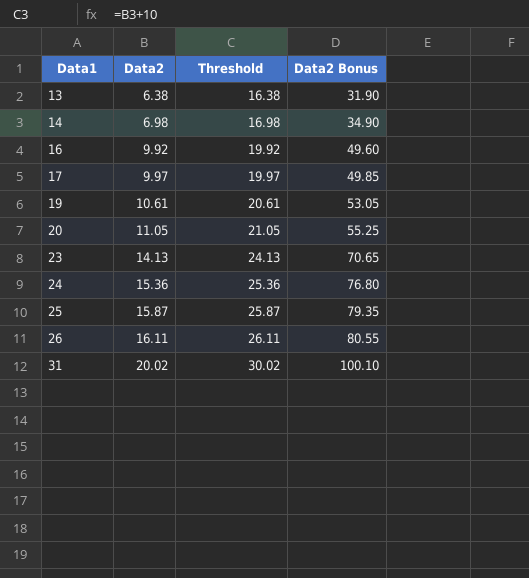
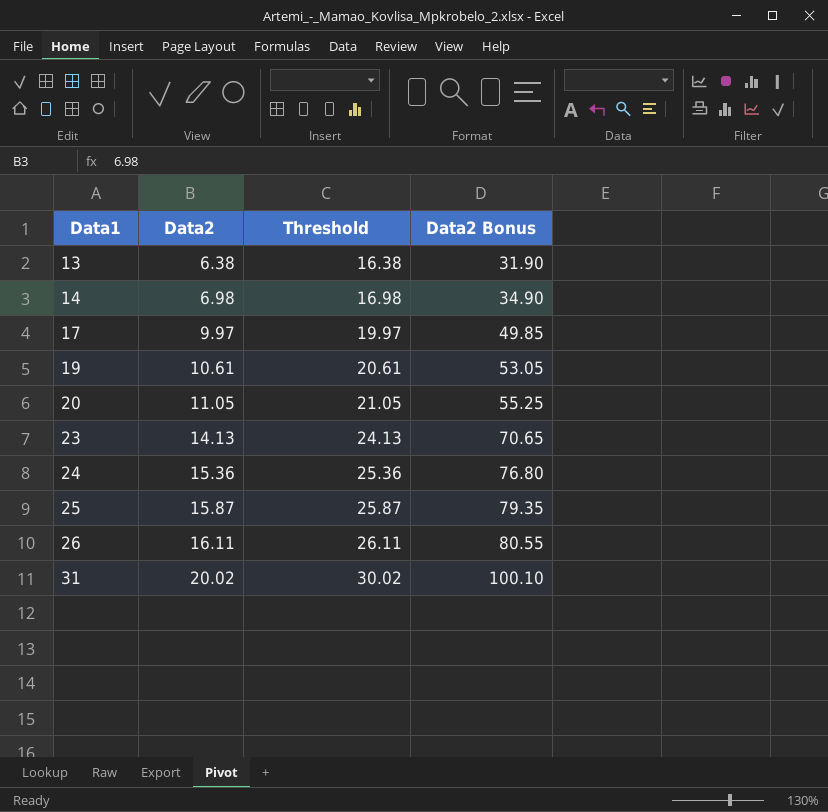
row 16: 9.92 | 19.92 | 49.60 -> none

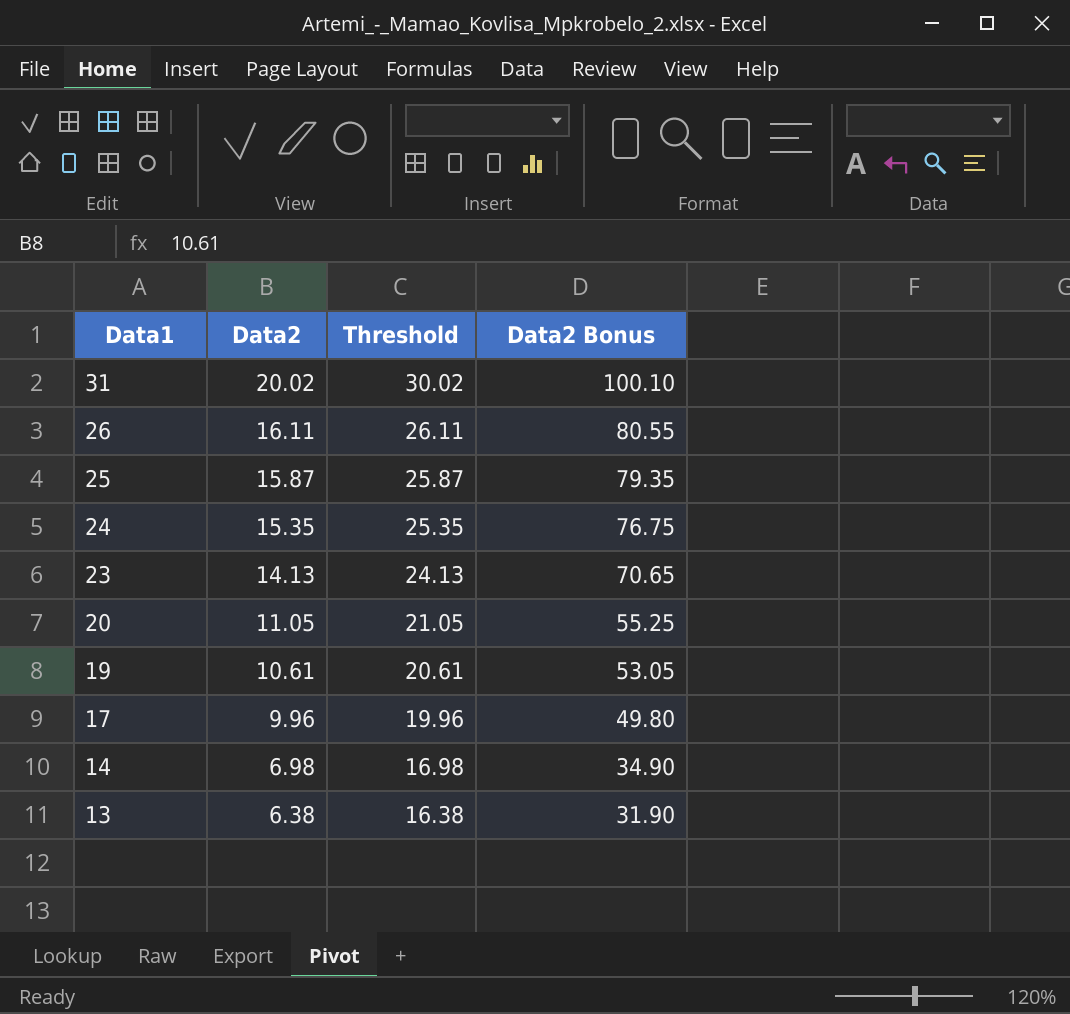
row order: Data1 ascending -> Data1 descending
24 | Data2: 15.36 -> 15.35
24 | Threshold: 25.36 -> 25.35
24 | Data2 Bonus: 76.80 -> 76.75
17 | Data2: 9.97 -> 9.96
17 | Threshold: 19.97 -> 19.96
17 | Data2 Bonus: 49.85 -> 49.80

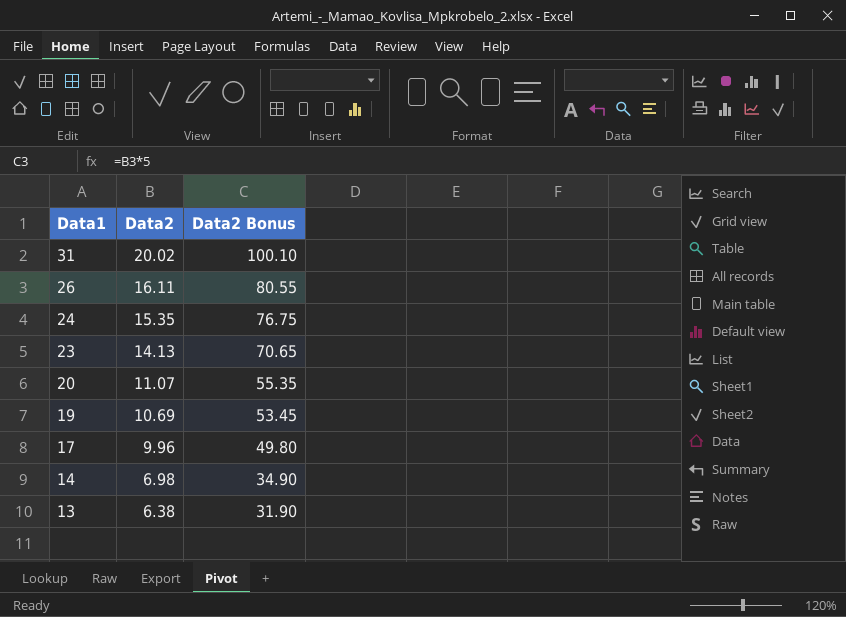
column Threshold | formula: [Data2] + 10 -> none
row 25: 15.87 | 25.87 | 79.35 -> none
20 | Data2: 11.05 -> 11.07
20 | Data2 Bonus: 55.25 -> 55.35
19 | Data2: 10.61 -> 10.69
19 | Data2 Bonus: 53.05 -> 53.45

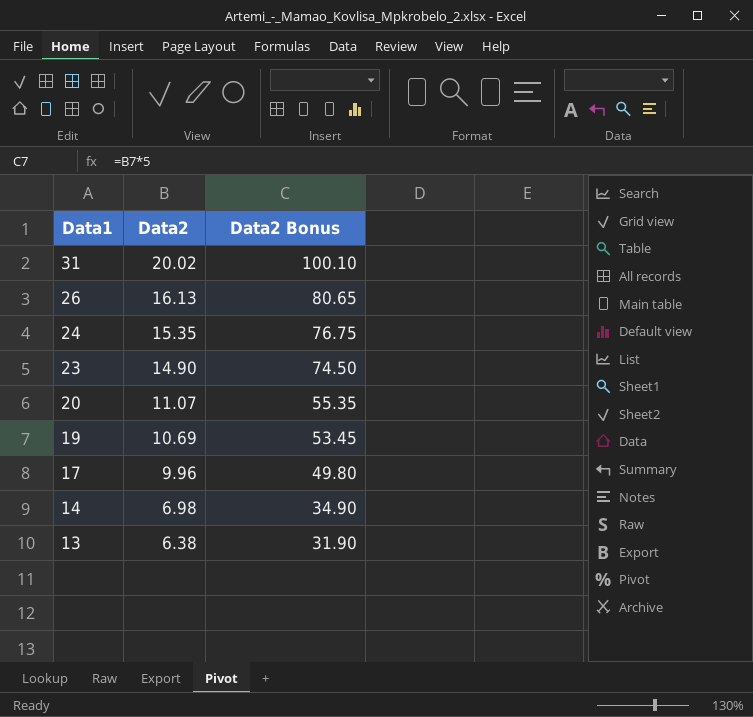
26 | Data2: 16.11 -> 16.13
26 | Data2 Bonus: 80.55 -> 80.65
23 | Data2: 14.13 -> 14.90
23 | Data2 Bonus: 70.65 -> 74.50

